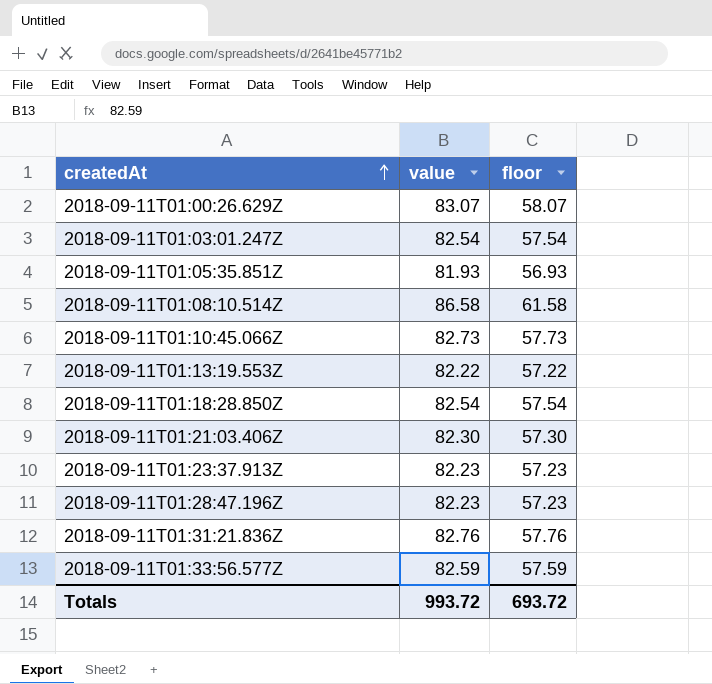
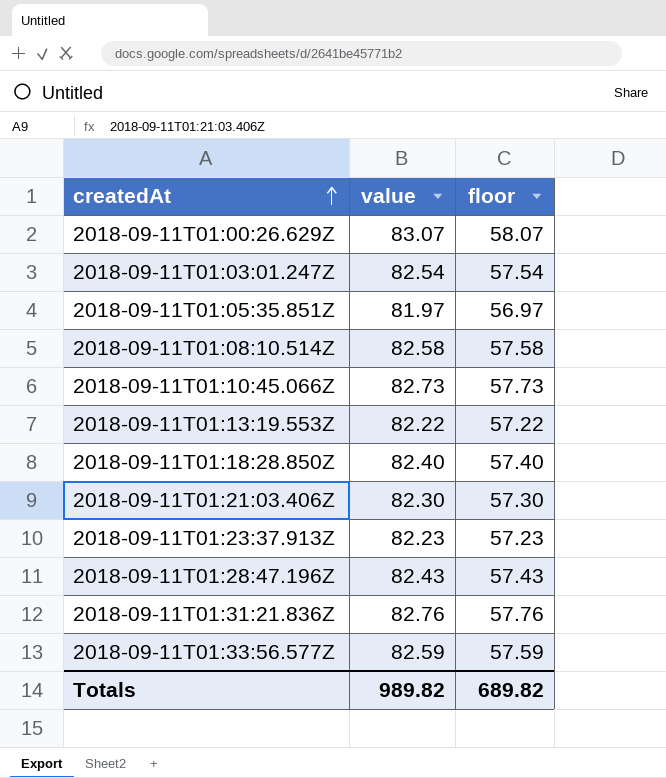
2018-09-11T01:05:35.851Z | value: 81.93 -> 81.97
2018-09-11T01:05:35.851Z | floor: 56.93 -> 56.97
2018-09-11T01:08:10.514Z | value: 86.58 -> 82.58
2018-09-11T01:08:10.514Z | floor: 61.58 -> 57.58
2018-09-11T01:18:28.850Z | value: 82.54 -> 82.40
2018-09-11T01:18:28.850Z | floor: 57.54 -> 57.40
2018-09-11T01:28:47.196Z | value: 82.23 -> 82.43
2018-09-11T01:28:47.196Z | floor: 57.23 -> 57.43
Totals | value: 993.72 -> 989.82
Totals | floor: 693.72 -> 689.82

